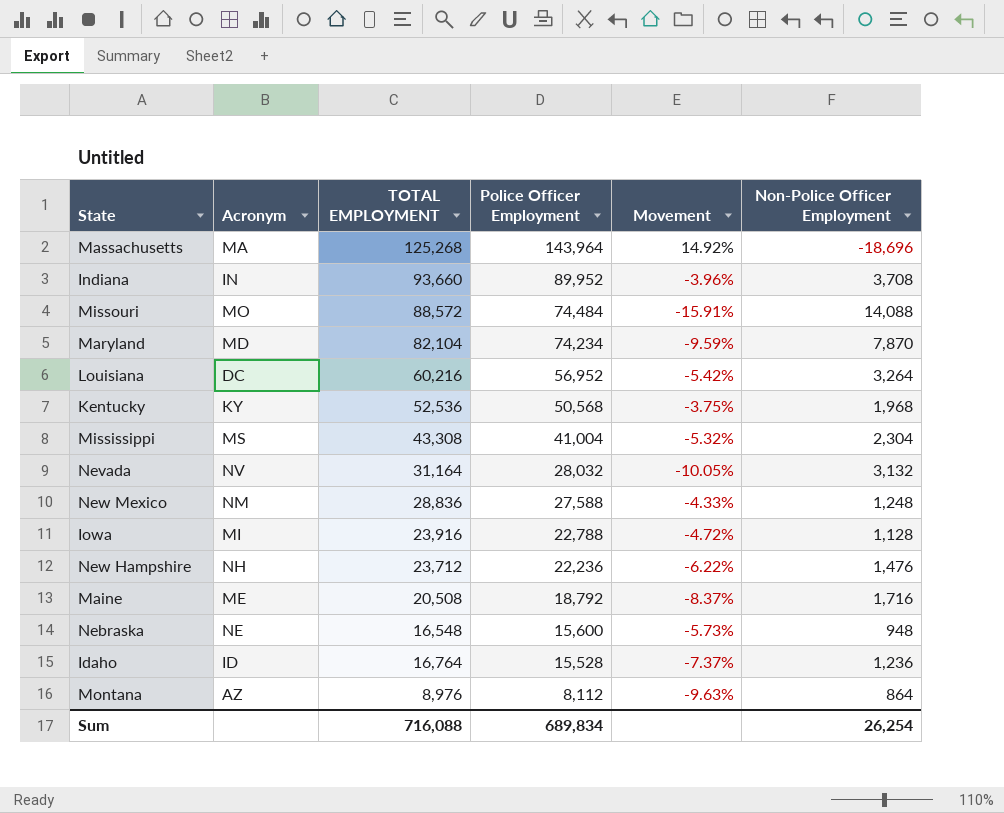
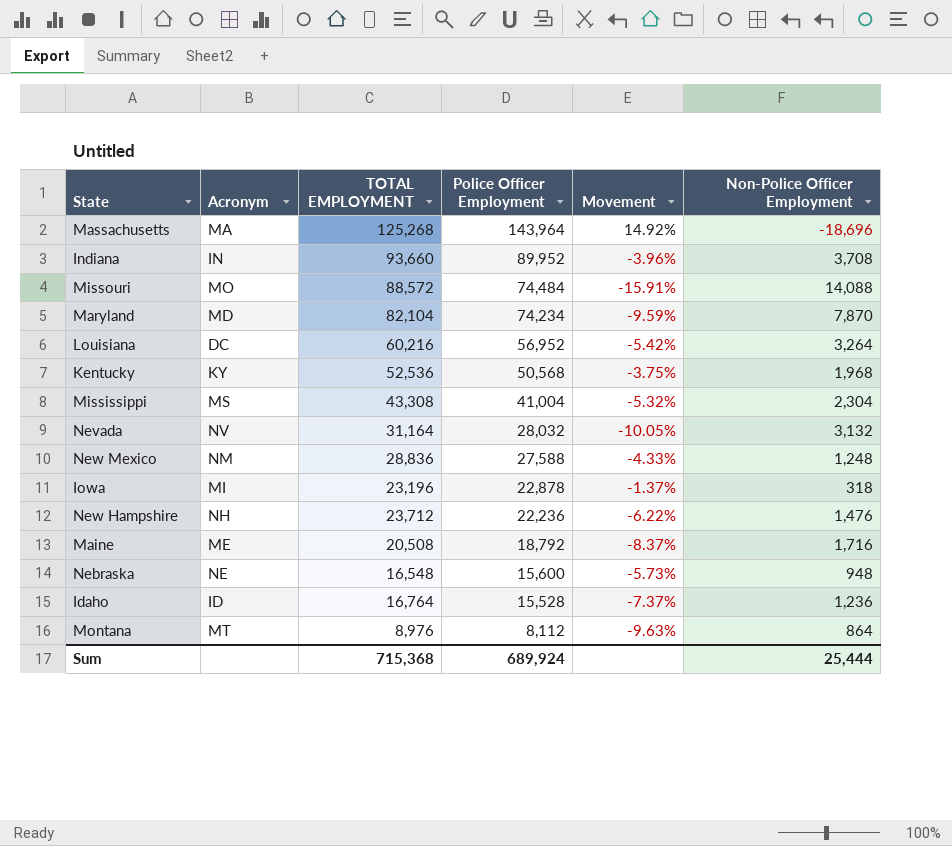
Iowa | TOTAL EMPLOYMENT: 23,916 -> 23,196
Iowa | Police Officer Employment: 22,788 -> 22,878
Iowa | Movement: -4.72% -> -1.37%
Iowa | Non-Police Officer Employment: 1,128 -> 318
Montana | Acronym: AZ -> MT
Sum | TOTAL EMPLOYMENT: 716,088 -> 715,368
Sum | Police Officer Employment: 689,834 -> 689,924
Sum | Non-Police Officer Employment: 26,254 -> 25,444

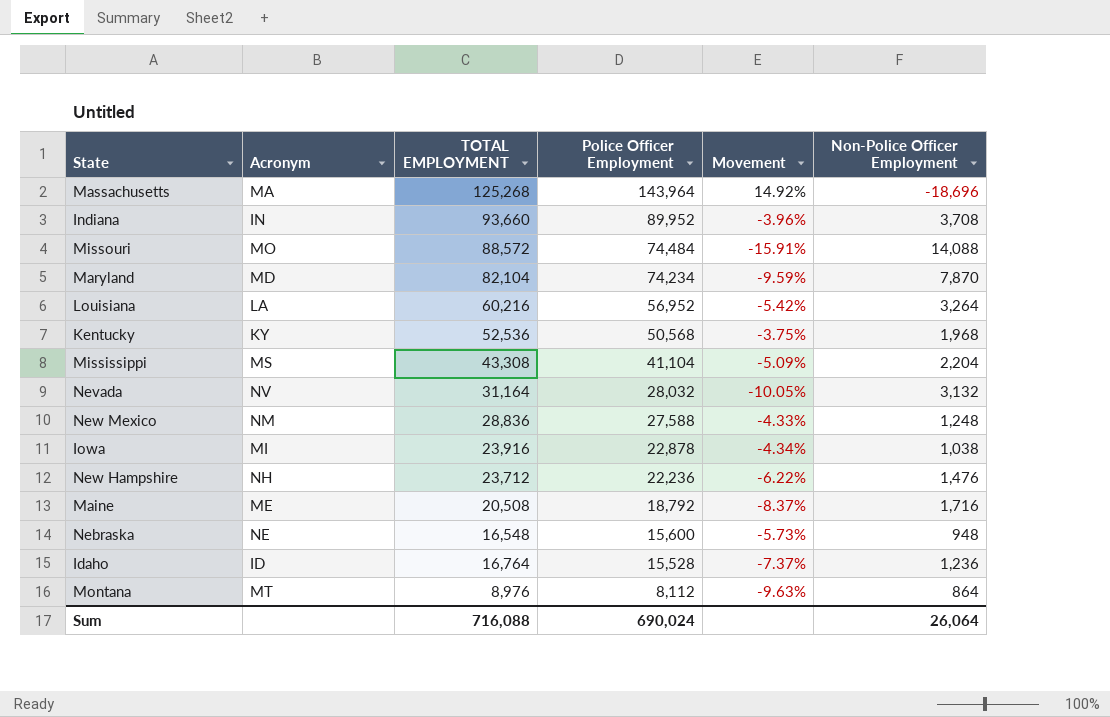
Louisiana | Acronym: DC -> LA
Mississippi | Police Officer Employment: 41,004 -> 41,104
Mississippi | Movement: -5.32% -> -5.09%
Mississippi | Non-Police Officer Employment: 2,304 -> 2,204
Iowa | TOTAL EMPLOYMENT: 23,196 -> 23,916
Iowa | Movement: -1.37% -> -4.34%
Iowa | Non-Police Officer Employment: 318 -> 1,038
Sum | TOTAL EMPLOYMENT: 715,368 -> 716,088
Sum | Police Officer Employment: 689,924 -> 690,024
Sum | Non-Police Officer Employment: 25,444 -> 26,064

